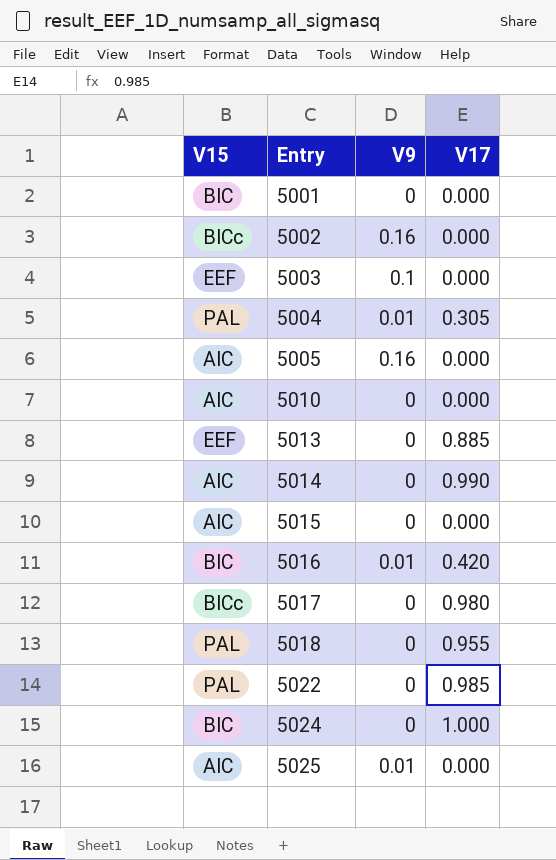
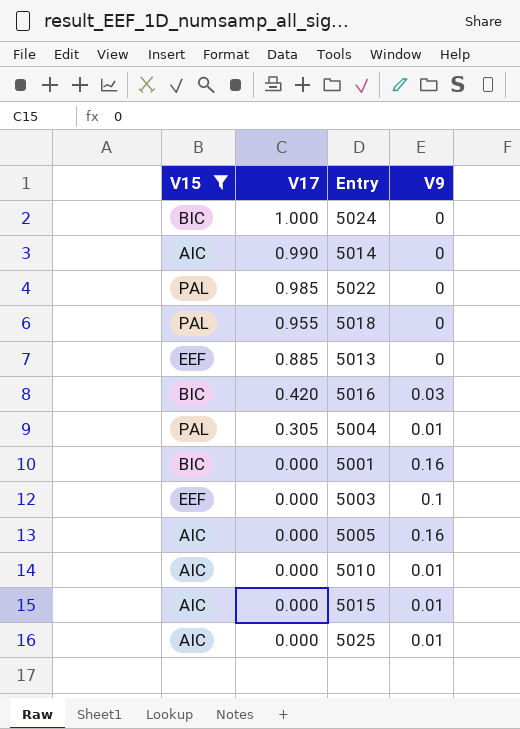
filter: none -> V15 != BICc
row order: Entry ascending -> V17 descending
column V17 | position: 4 -> 2
5016 | V9: 0.01 -> 0.03
5001 | V9: 0 -> 0.16
5010 | V9: 0 -> 0.01
5015 | V9: 0 -> 0.01

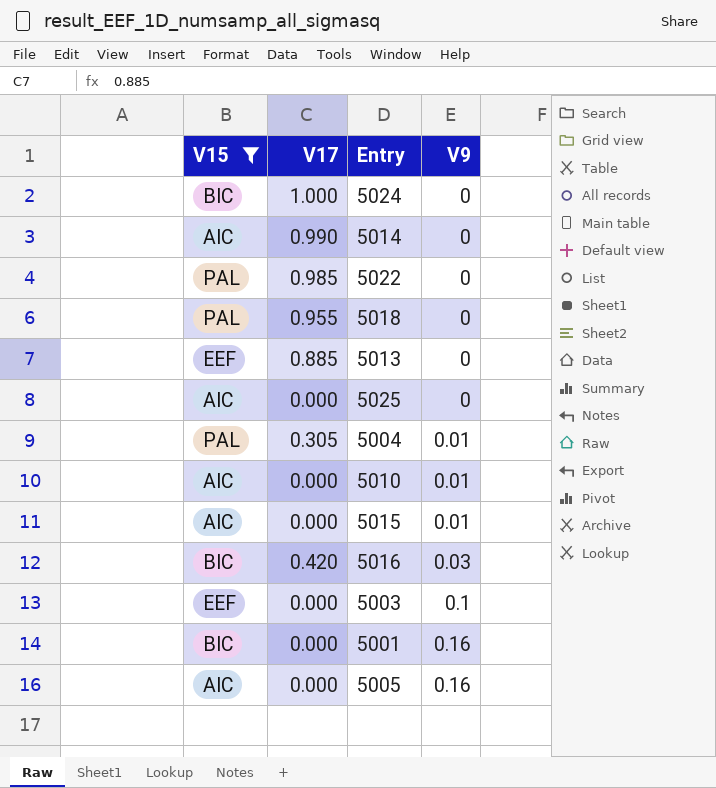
row order: V17 descending -> V9 ascending
5025 | V9: 0.01 -> 0

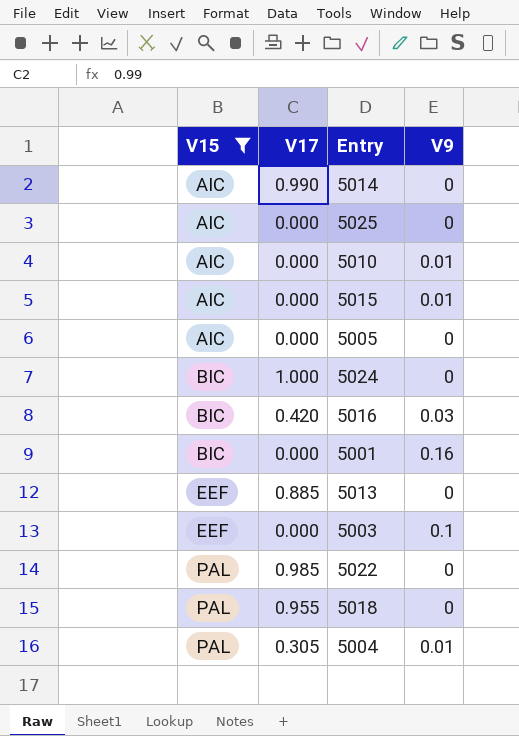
row order: V9 ascending -> V15 ascending
5005 | V9: 0.16 -> 0

